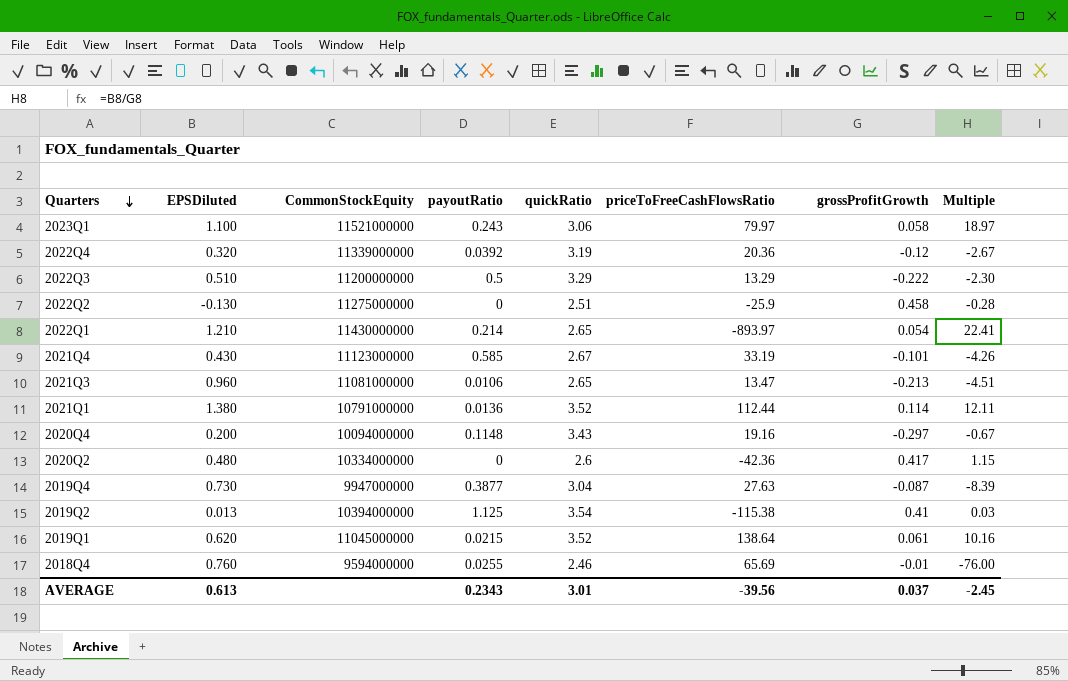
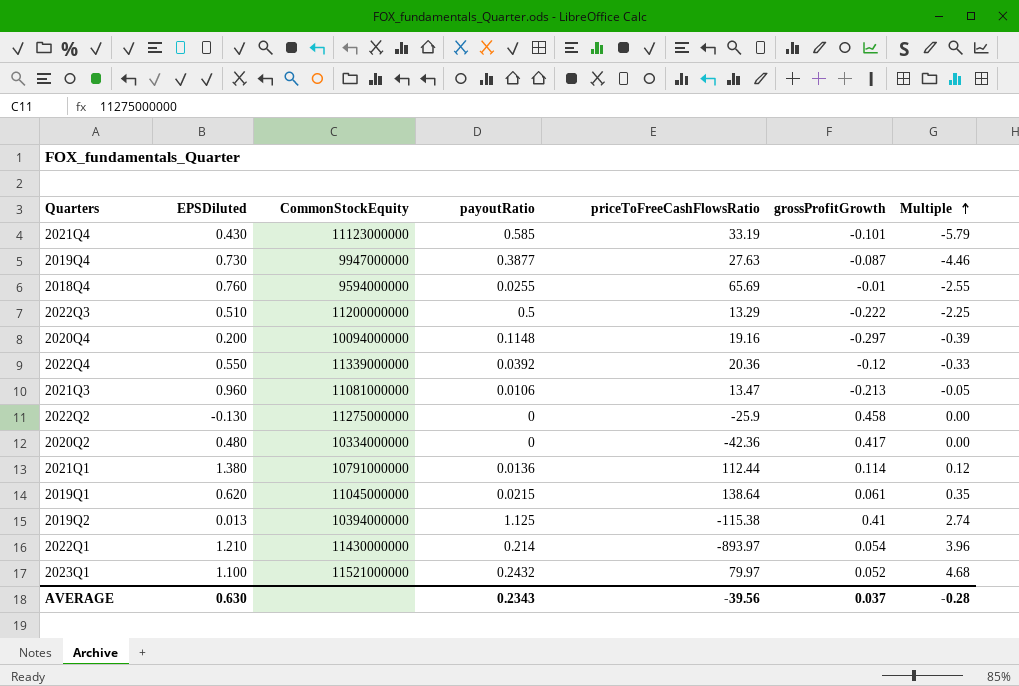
row order: Quarters descending -> Multiple ascending
column quickRatio | position: 5 -> none
column Multiple | formula: [EPSDiluted] / [grossProfitGrowth] -> [payoutRatio] / [grossProfitGrowth]
2022Q4 | EPSDiluted: 0.320 -> 0.550
2023Q1 | payoutRatio: 0.243 -> 0.2432
2023Q1 | grossProfitGrowth: 0.058 -> 0.052
AVERAGE | EPSDiluted: 0.613 -> 0.630
AVERAGE | Multiple: -2.45 -> -0.28

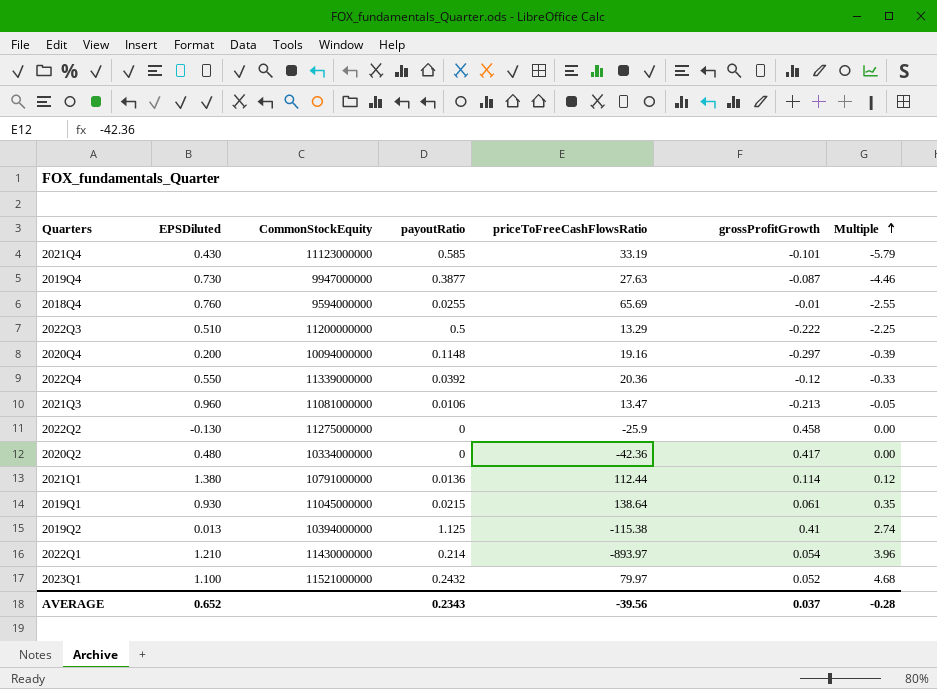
2019Q1 | EPSDiluted: 0.620 -> 0.930
AVERAGE | EPSDiluted: 0.630 -> 0.652

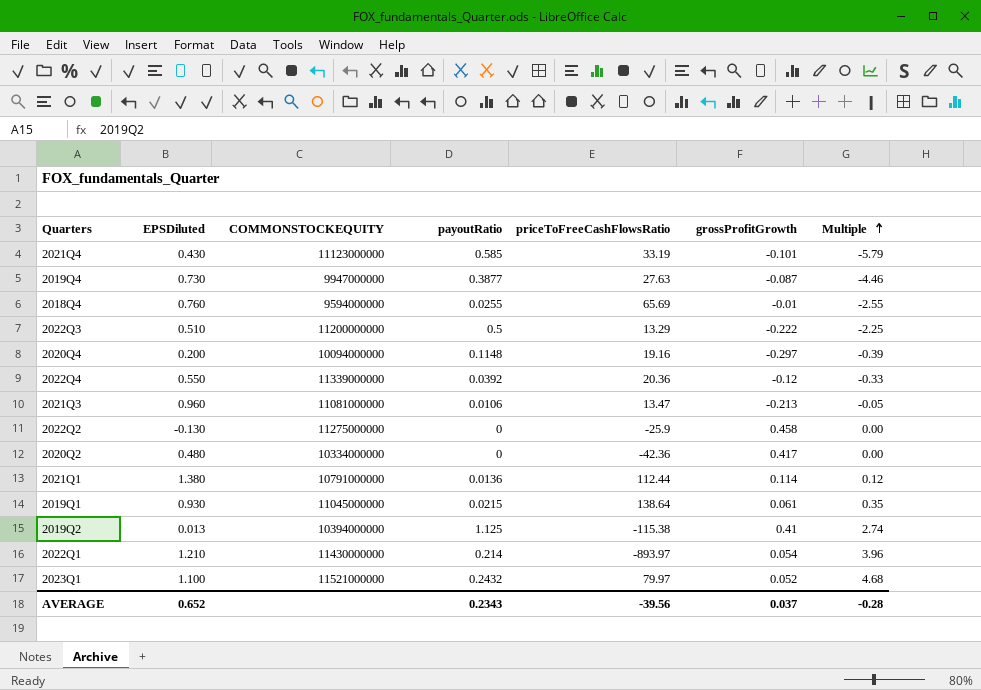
column name: CommonStockEquity -> COMMONSTOCKEQUITY

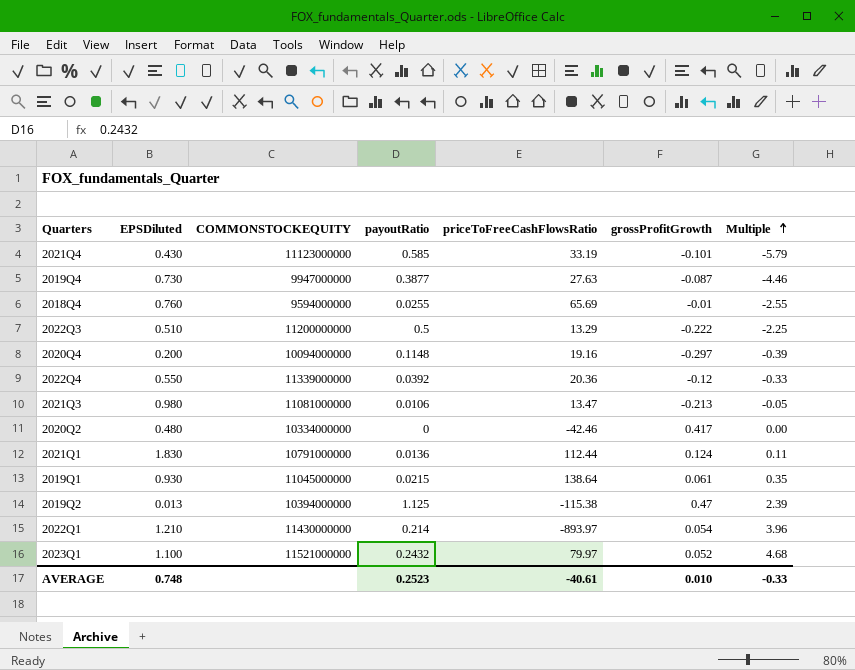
row 2022Q2: -0.130 | 11275000000 | 0 | -25.9 | 0.458 | 0.00 -> none
2021Q3 | EPSDiluted: 0.960 -> 0.980
2020Q2 | priceToFreeCashFlowsRatio: -42.36 -> -42.46
2021Q1 | EPSDiluted: 1.380 -> 1.830
2021Q1 | grossProfitGrowth: 0.114 -> 0.124
2021Q1 | Multiple: 0.12 -> 0.11
2019Q2 | grossProfitGrowth: 0.41 -> 0.47
2019Q2 | Multiple: 2.74 -> 2.39
AVERAGE | EPSDiluted: 0.652 -> 0.748
AVERAGE | payoutRatio: 0.2343 -> 0.2523
AVERAGE | priceToFreeCashFlowsRatio: -39.56 -> -40.61
AVERAGE | grossProfitGrowth: 0.037 -> 0.010
AVERAGE | Multiple: -0.28 -> -0.33

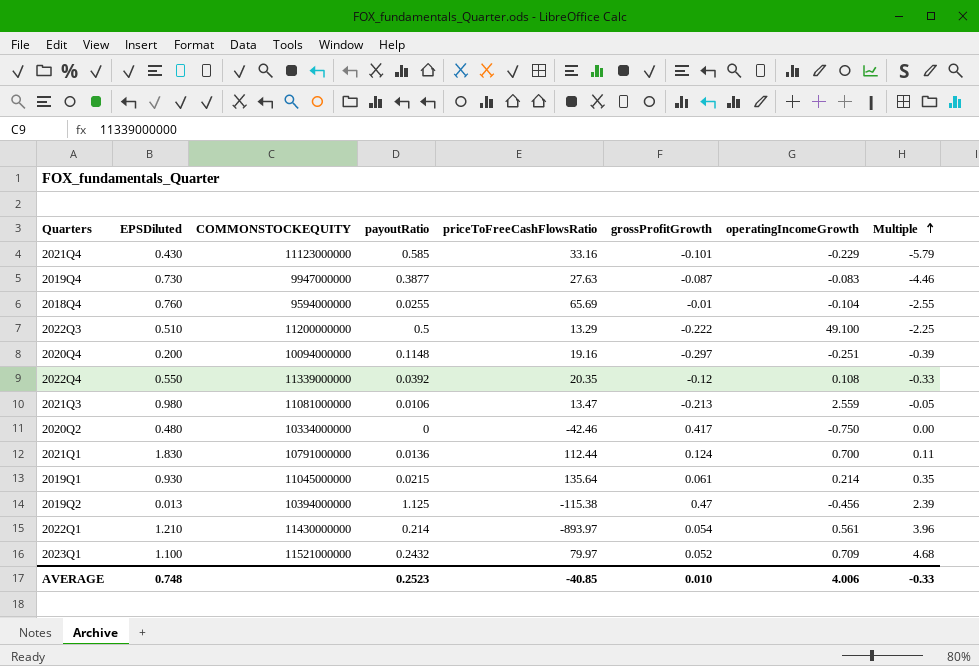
column operatingIncomeGrowth | position: none -> 7
2021Q4 | priceToFreeCashFlowsRatio: 33.19 -> 33.16
2022Q4 | priceToFreeCashFlowsRatio: 20.36 -> 20.35
2019Q1 | priceToFreeCashFlowsRatio: 138.64 -> 135.64
AVERAGE | priceToFreeCashFlowsRatio: -40.61 -> -40.85

